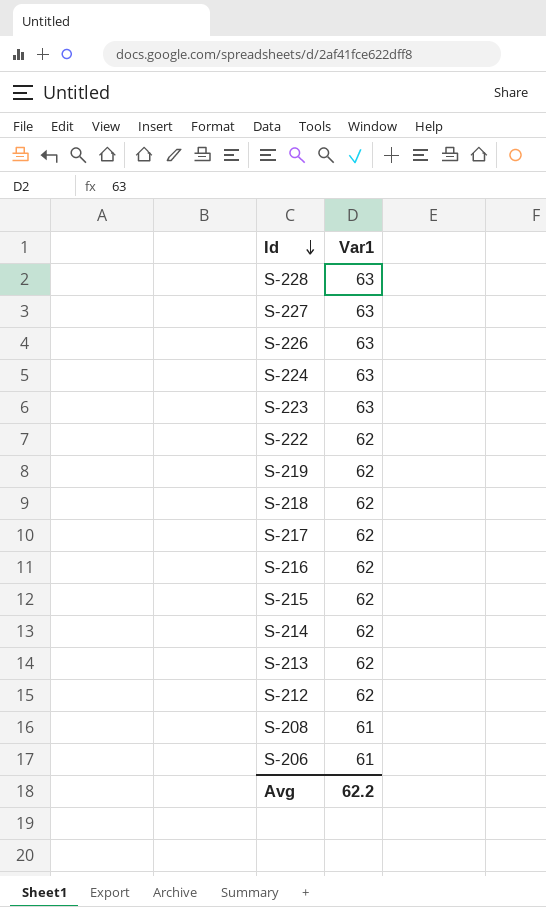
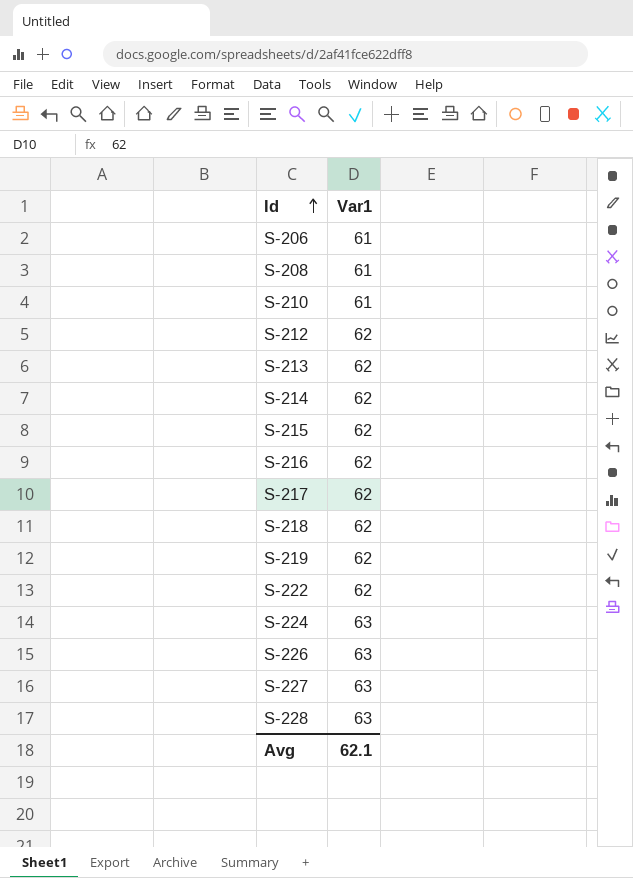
row order: Id descending -> Id ascending
row S-223: 63 -> none
row S-210: none -> 61
Avg | Var1: 62.2 -> 62.1

